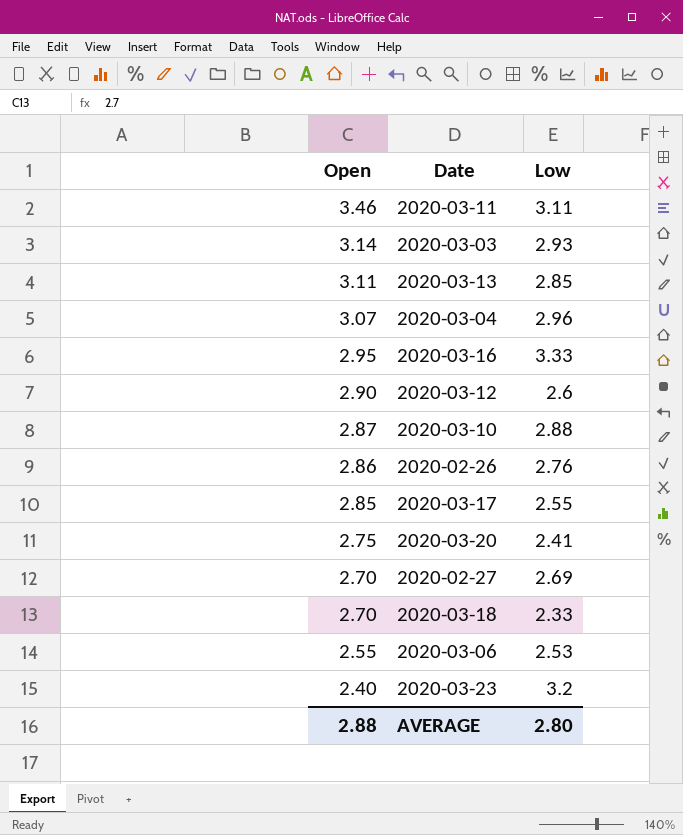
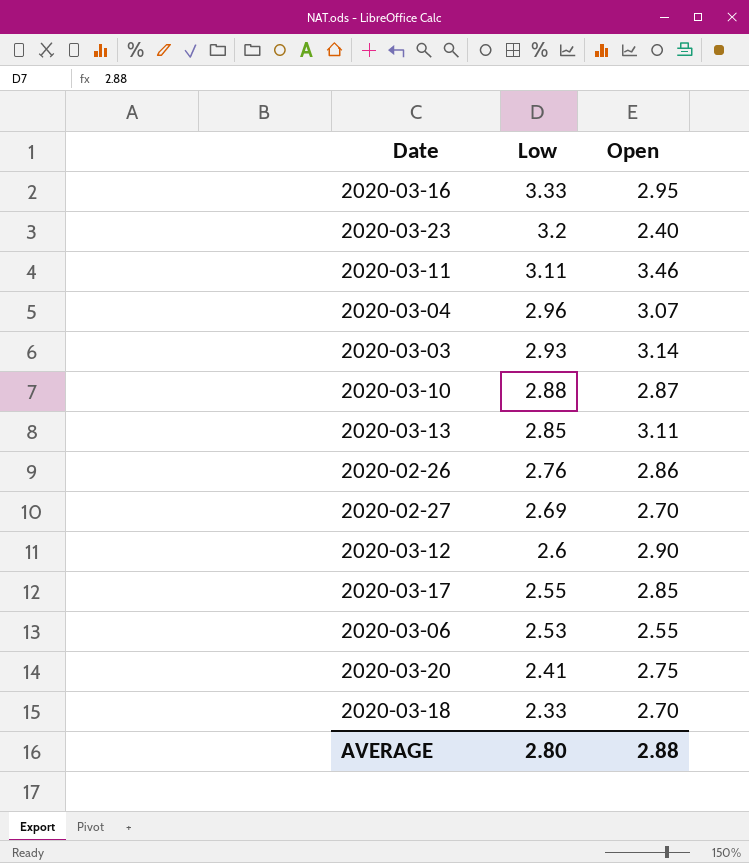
row order: Open descending -> Low descending
column Open | position: 1 -> 3

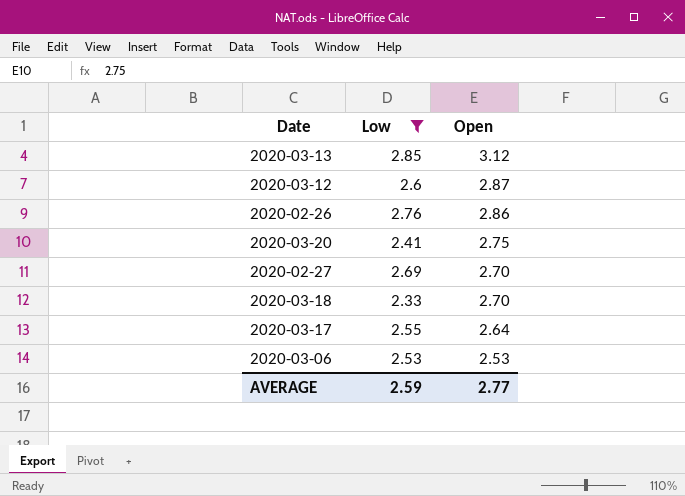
filter: none -> Low <= 2.85
row order: Low descending -> Open descending
2020-03-13 | Open: 3.11 -> 3.12
2020-03-12 | Open: 2.90 -> 2.87
2020-03-17 | Open: 2.85 -> 2.64
2020-03-06 | Open: 2.55 -> 2.53
AVERAGE | Low: 2.80 -> 2.59
AVERAGE | Open: 2.88 -> 2.77

